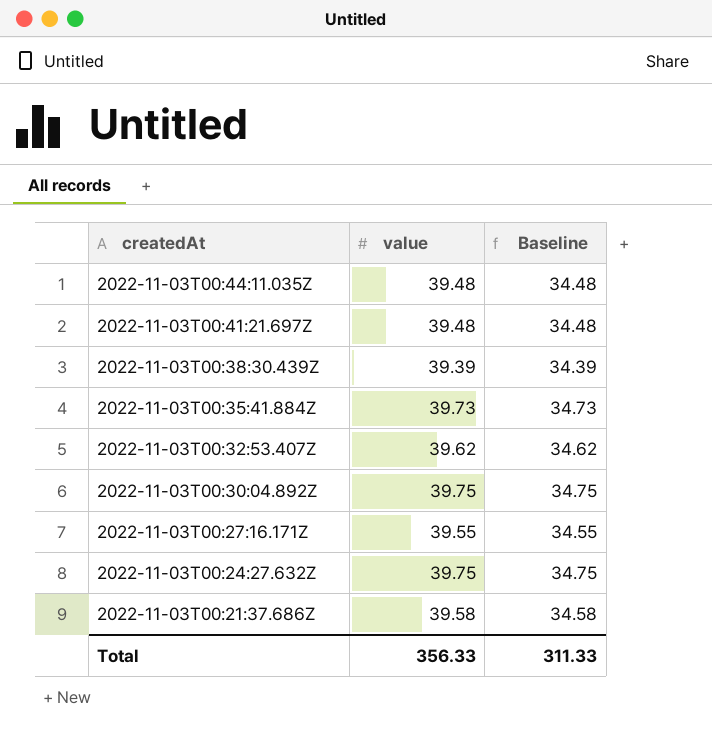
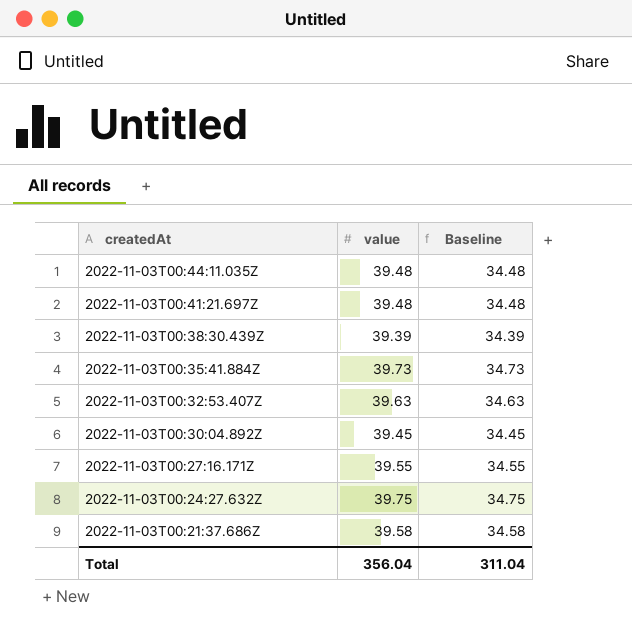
2022-11-03T00:32:53.407Z | value: 39.62 -> 39.63
2022-11-03T00:32:53.407Z | Baseline: 34.62 -> 34.63
2022-11-03T00:30:04.892Z | value: 39.75 -> 39.45
2022-11-03T00:30:04.892Z | Baseline: 34.75 -> 34.45
Total | value: 356.33 -> 356.04
Total | Baseline: 311.33 -> 311.04

